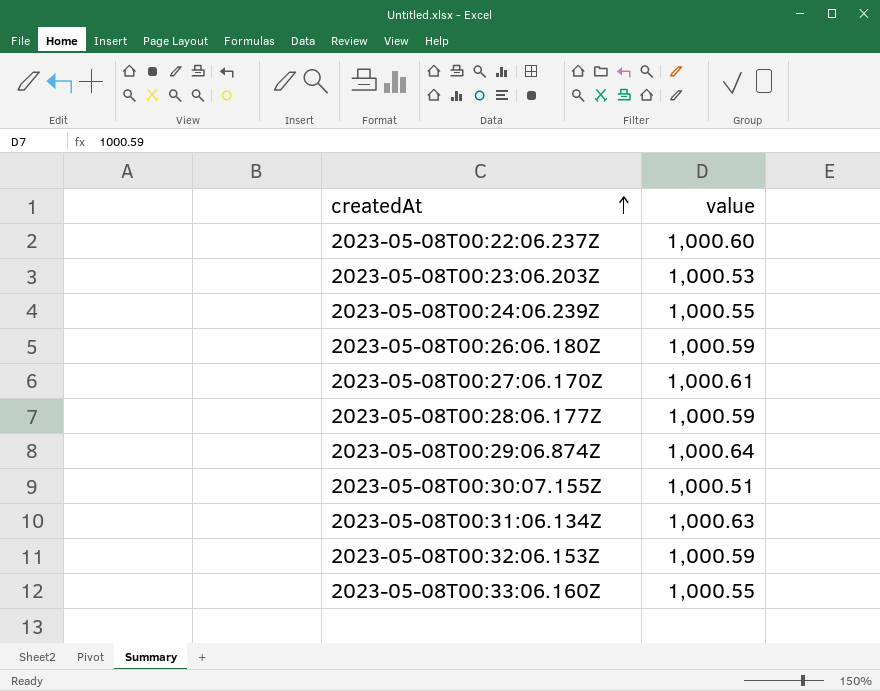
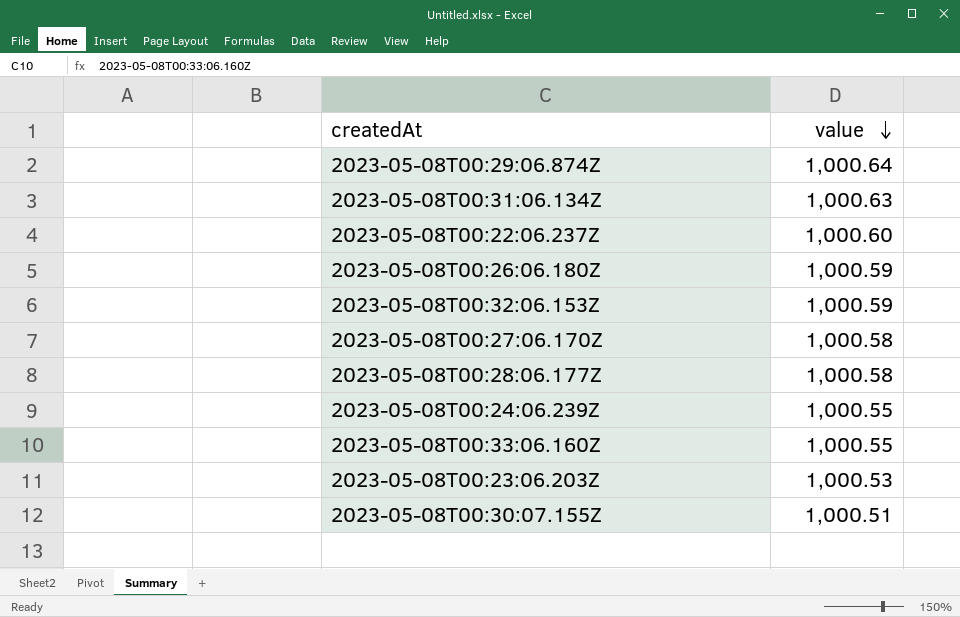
row order: createdAt ascending -> value descending
2023-05-08T00:27:06.170Z | value: 1,000.61 -> 1,000.58
2023-05-08T00:28:06.177Z | value: 1,000.59 -> 1,000.58

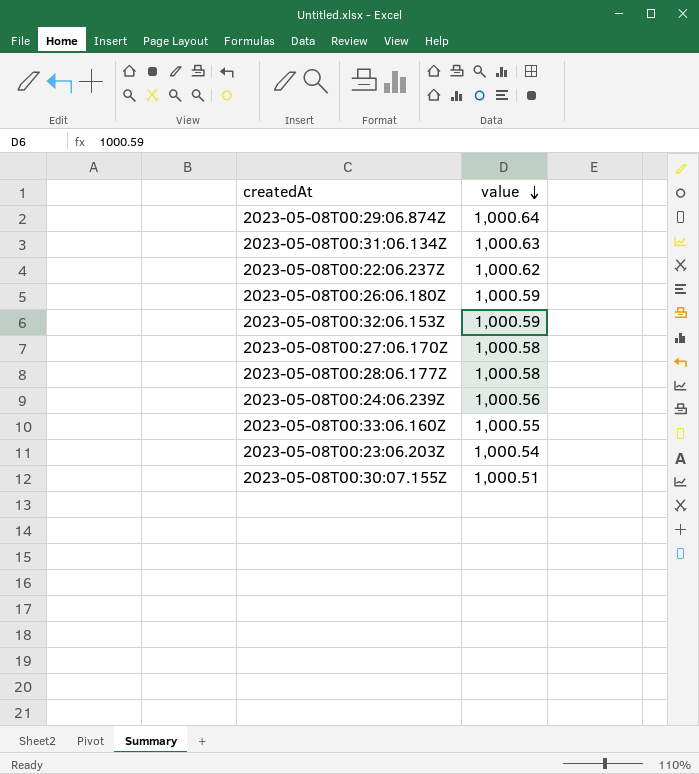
2023-05-08T00:22:06.237Z | value: 1,000.60 -> 1,000.62
2023-05-08T00:24:06.239Z | value: 1,000.55 -> 1,000.56
2023-05-08T00:23:06.203Z | value: 1,000.53 -> 1,000.54

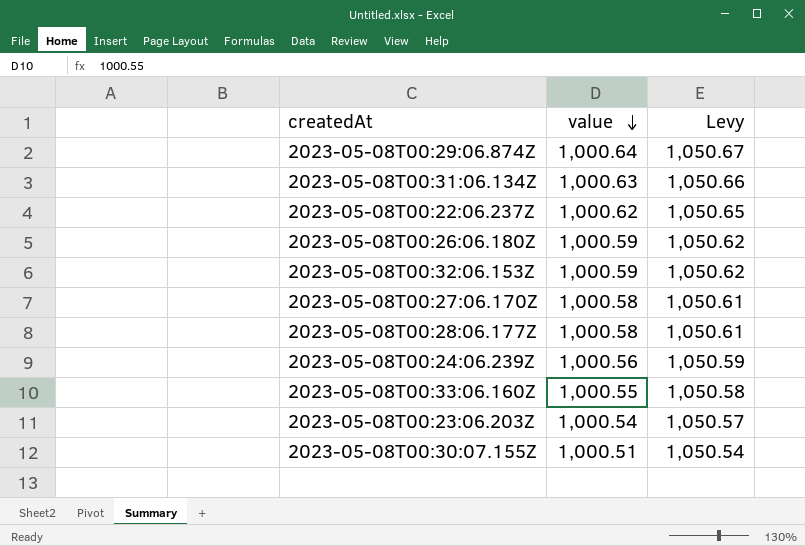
column Levy | formula: none -> [value] * 1.05

